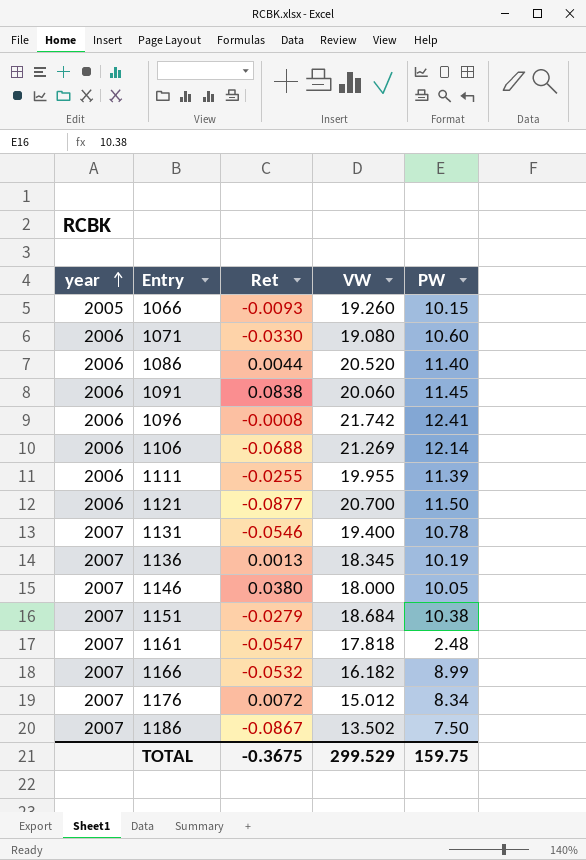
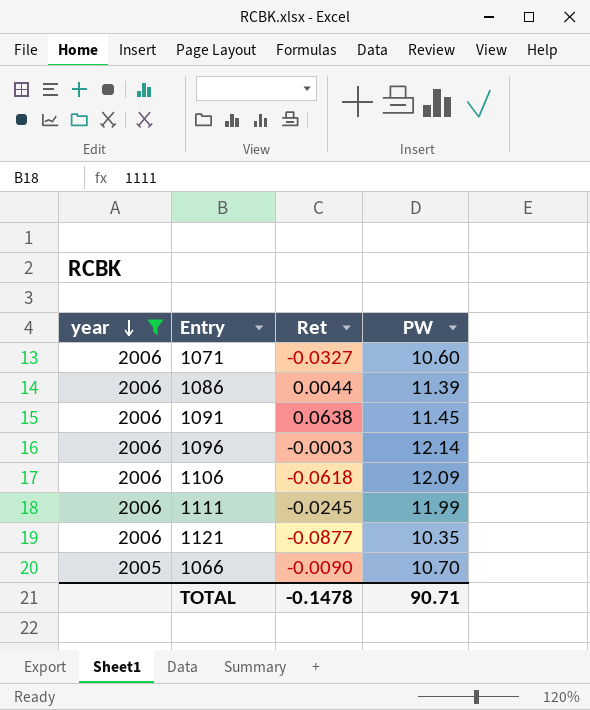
filter: none -> year != 2007
row order: year ascending -> year descending
column VW | position: 4 -> none
1071 | Ret: -0.0330 -> -0.0327
1086 | PW: 11.40 -> 11.39
1091 | Ret: 0.0838 -> 0.0638
1096 | Ret: -0.0008 -> -0.0003
1096 | PW: 12.41 -> 12.14
1106 | Ret: -0.0688 -> -0.0618
1106 | PW: 12.14 -> 12.09
1111 | Ret: -0.0255 -> -0.0245
1111 | PW: 11.39 -> 11.99
1121 | PW: 11.50 -> 10.35
1066 | Ret: -0.0093 -> -0.0090
1066 | PW: 10.15 -> 10.70
TOTAL | Ret: -0.3675 -> -0.1478
TOTAL | PW: 159.75 -> 90.71

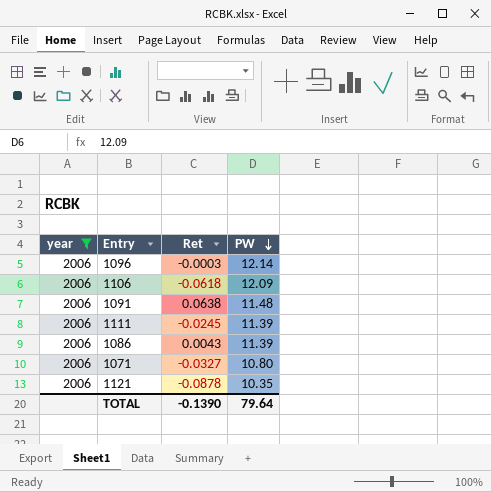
row order: year descending -> PW descending
row 1066: 2005 | -0.0090 | 10.70 -> none
1091 | PW: 11.45 -> 11.48
1111 | PW: 11.99 -> 11.39
1086 | Ret: 0.0044 -> 0.0043
1071 | PW: 10.60 -> 10.80
1121 | Ret: -0.0877 -> -0.0878
TOTAL | Ret: -0.1478 -> -0.1390
TOTAL | PW: 90.71 -> 79.64

